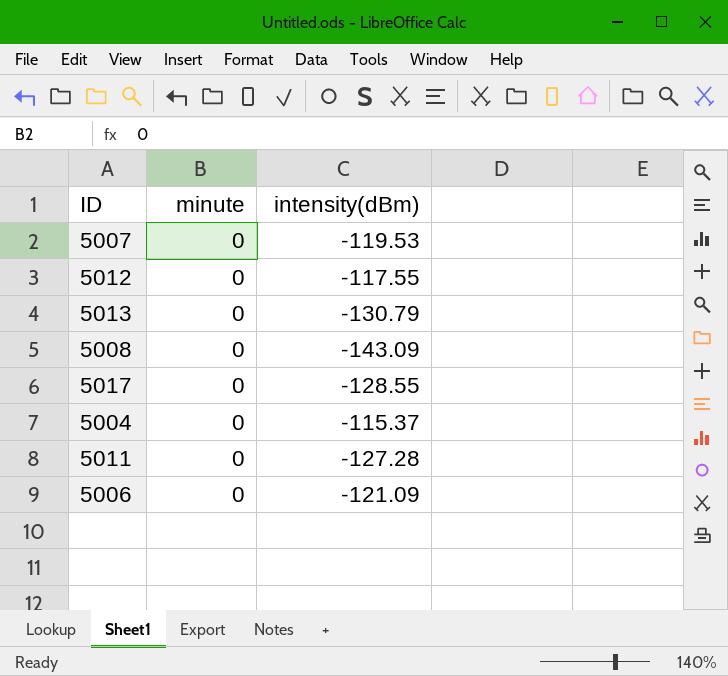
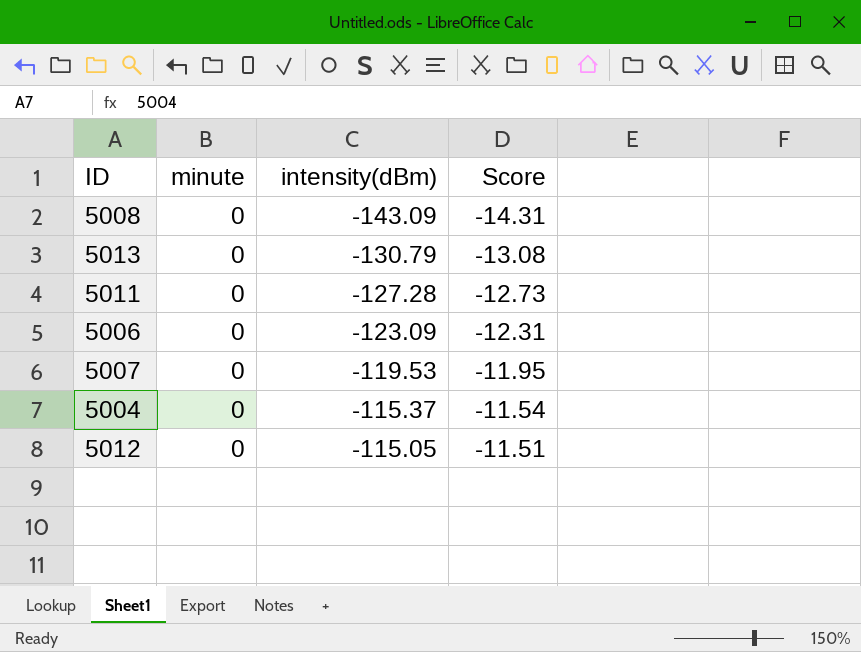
row order: none -> intensity(dBm) ascending
column Score | formula: none -> [intensity(dBm)] * 0.1
row 5017: 0 | -128.55 -> none
5006 | intensity(dBm): -121.09 -> -123.09
5012 | intensity(dBm): -117.55 -> -115.05

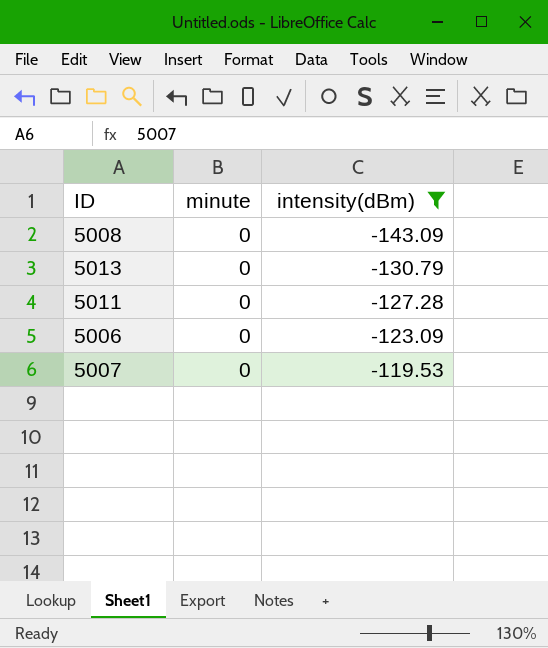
filter: none -> intensity(dBm) <= -119.53
column Score | formula: [intensity(dBm)] * 0.1 -> none

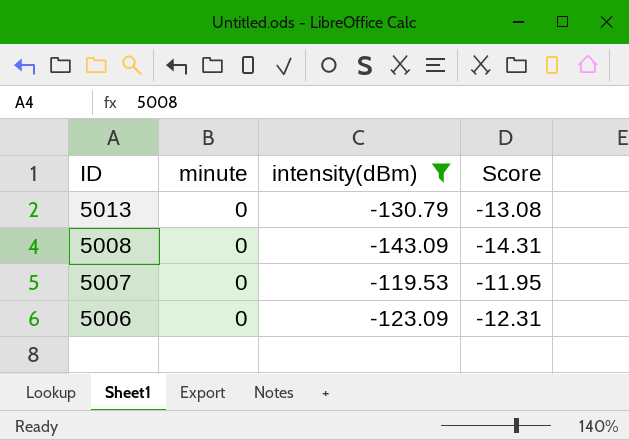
row order: intensity(dBm) ascending -> ID descending
column Score | formula: none -> [intensity(dBm)] * 0.1
row 5011: 0 | -127.28 -> none

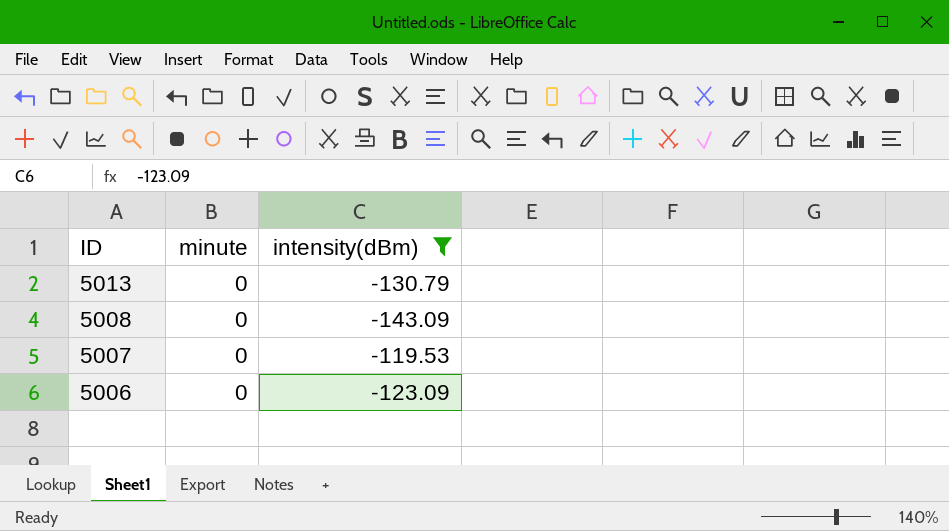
column Score | formula: [intensity(dBm)] * 0.1 -> none

